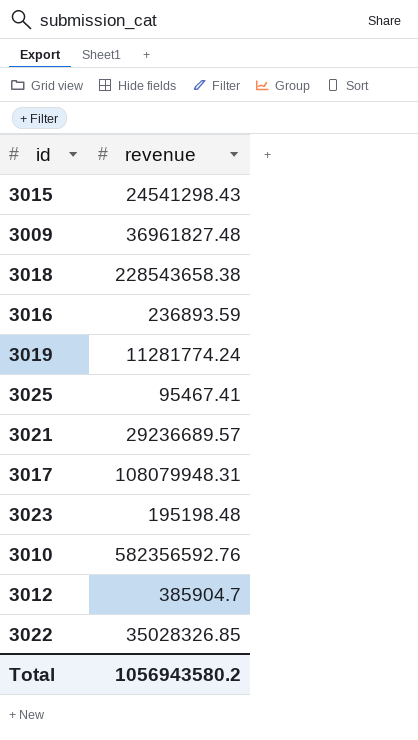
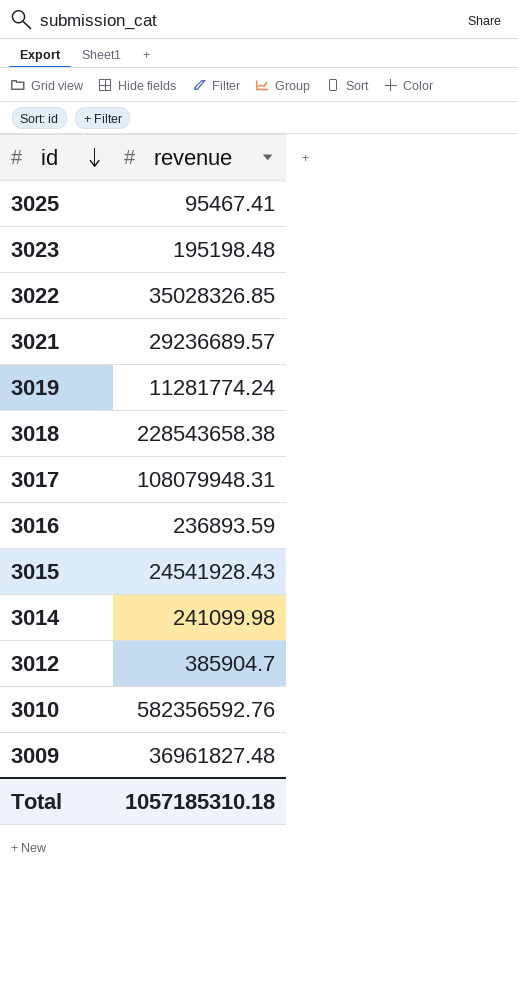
row order: none -> id descending
3015 | revenue: 24541298.43 -> 24541928.43
row 3014: none -> 241099.98
Total | revenue: 1056943580.2 -> 1057185310.18

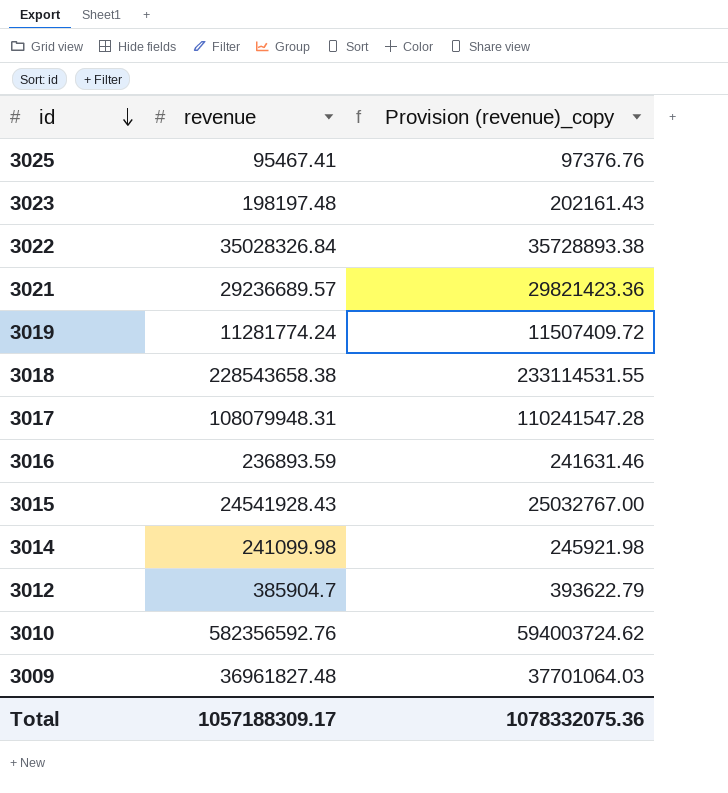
column Provision (revenue)_copy | formula: none -> [revenue] * 1.02
3023 | revenue: 195198.48 -> 198197.48
3022 | revenue: 35028326.85 -> 35028326.84
Total | revenue: 1057185310.18 -> 1057188309.17

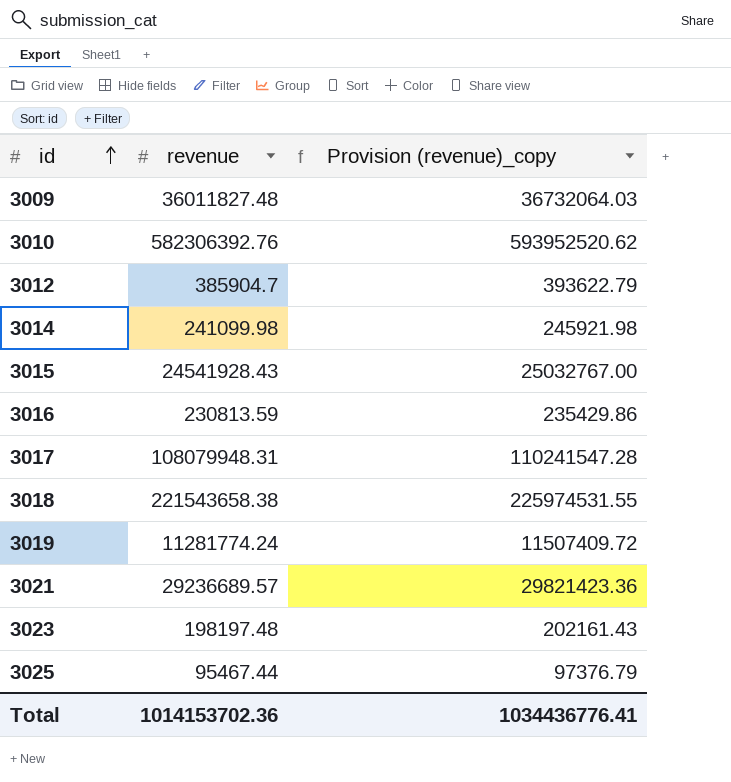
row order: id descending -> id ascending
row 3022: 35028326.84 | 35728893.38 -> none
3009 | revenue: 36961827.48 -> 36011827.48
3009 | Provision (revenue)_copy: 37701064.03 -> 36732064.03
3010 | revenue: 582356592.76 -> 582306392.76
3010 | Provision (revenue)_copy: 594003724.62 -> 593952520.62
3016 | revenue: 236893.59 -> 230813.59
3016 | Provision (revenue)_copy: 241631.46 -> 235429.86
3018 | revenue: 228543658.38 -> 221543658.38
3018 | Provision (revenue)_copy: 233114531.55 -> 225974531.55
3025 | revenue: 95467.41 -> 95467.44
3025 | Provision (revenue)_copy: 97376.76 -> 97376.79
Total | revenue: 1057188309.17 -> 1014153702.36
Total | Provision (revenue)_copy: 1078332075.36 -> 1034436776.41

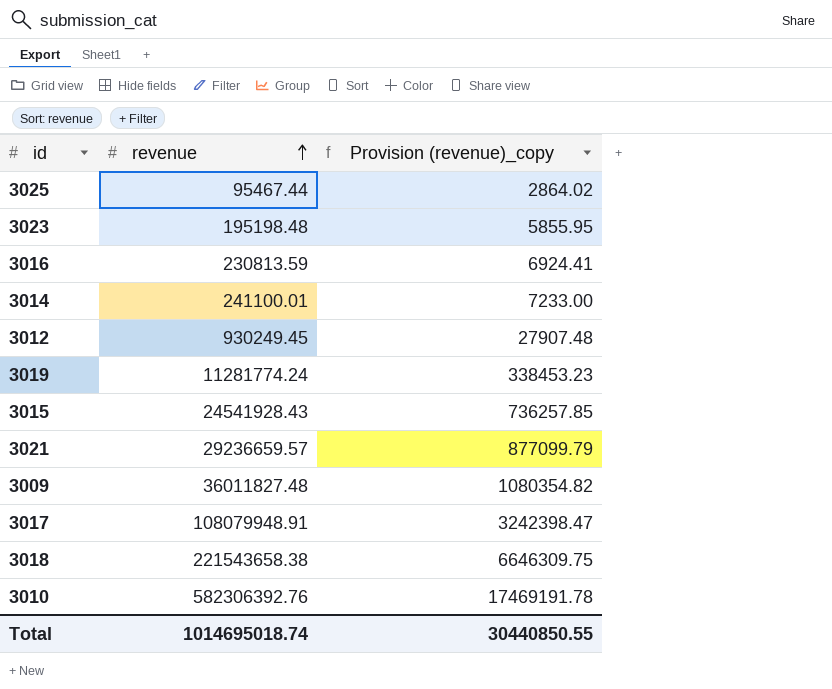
row order: id ascending -> revenue ascending
column Provision (revenue)_copy | formula: [revenue] * 1.02 -> [revenue] * 0.03
3023 | revenue: 198197.48 -> 195198.48
3014 | revenue: 241099.98 -> 241100.01
3012 | revenue: 385904.7 -> 930249.45
3021 | revenue: 29236689.57 -> 29236659.57
3017 | revenue: 108079948.31 -> 108079948.91
Total | revenue: 1014153702.36 -> 1014695018.74
Total | Provision (revenue)_copy: 1034436776.41 -> 30440850.55

